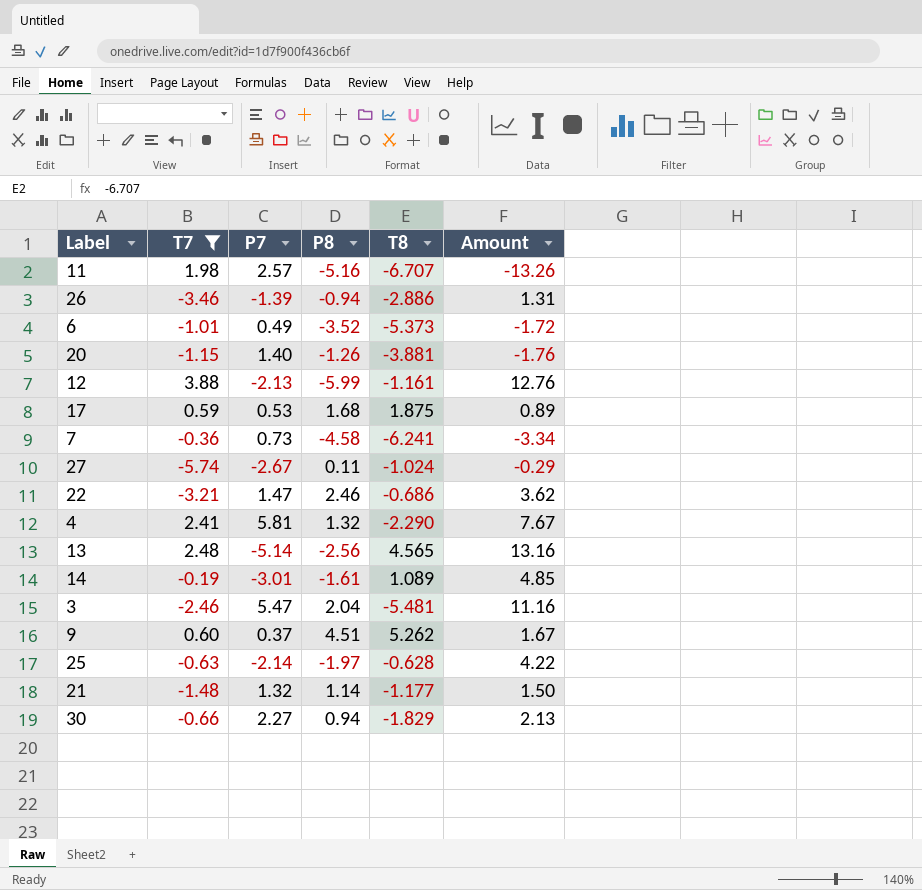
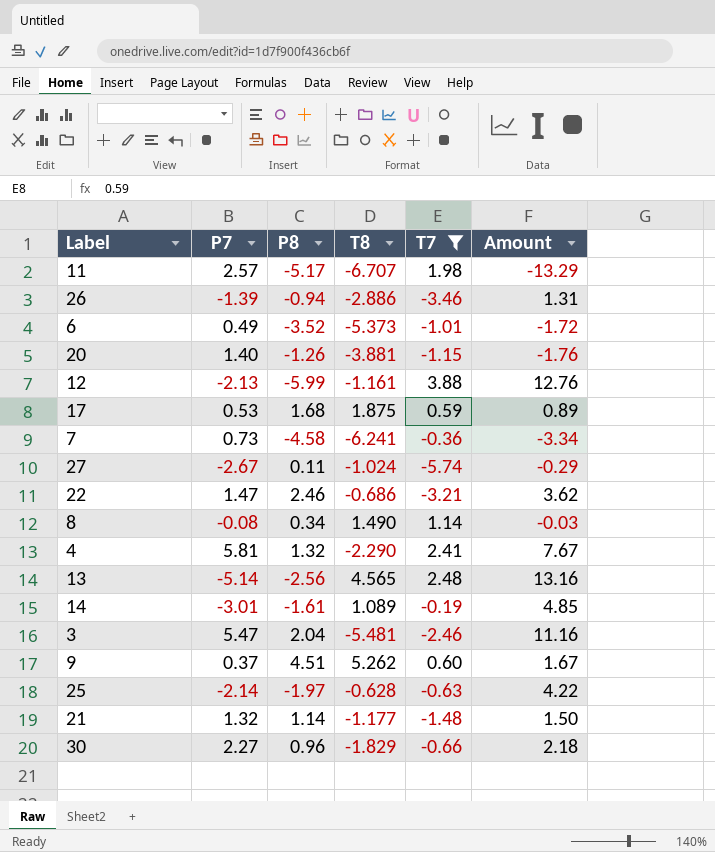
column T7 | position: 2 -> 5
11 | P8: -5.16 -> -5.17
11 | Amount: -13.26 -> -13.29
row 8: none -> -0.08 | 0.34 | 1.490 | 1.14 | -0.03
30 | P8: 0.94 -> 0.96
30 | Amount: 2.13 -> 2.18

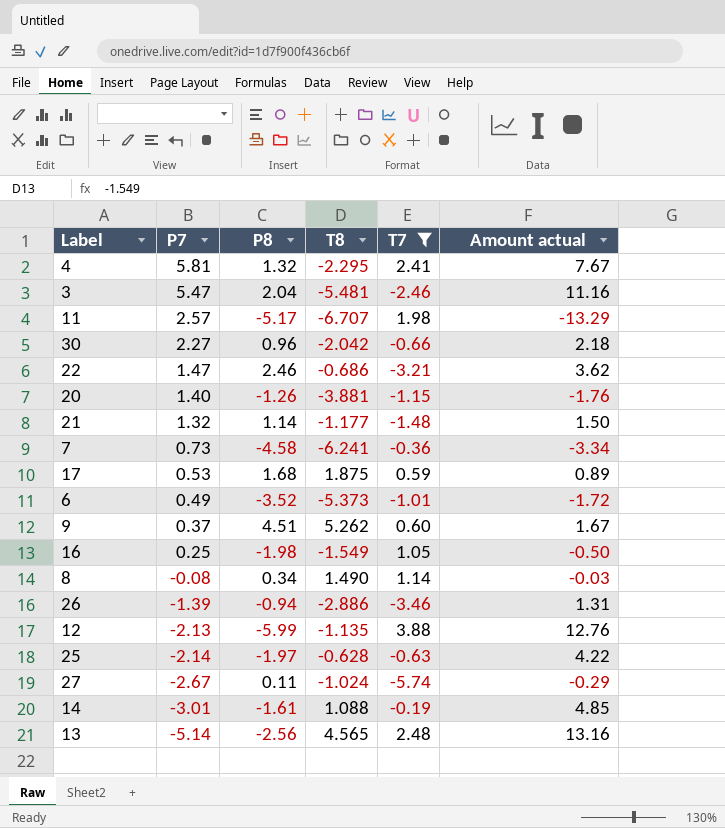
row order: none -> P7 descending
column name: Amount -> Amount actual
4 | T8: -2.290 -> -2.295
30 | T8: -1.829 -> -2.042
row 16: none -> 0.25 | -1.98 | -1.549 | 1.05 | -0.50
12 | T8: -1.161 -> -1.135
14 | T8: 1.089 -> 1.088

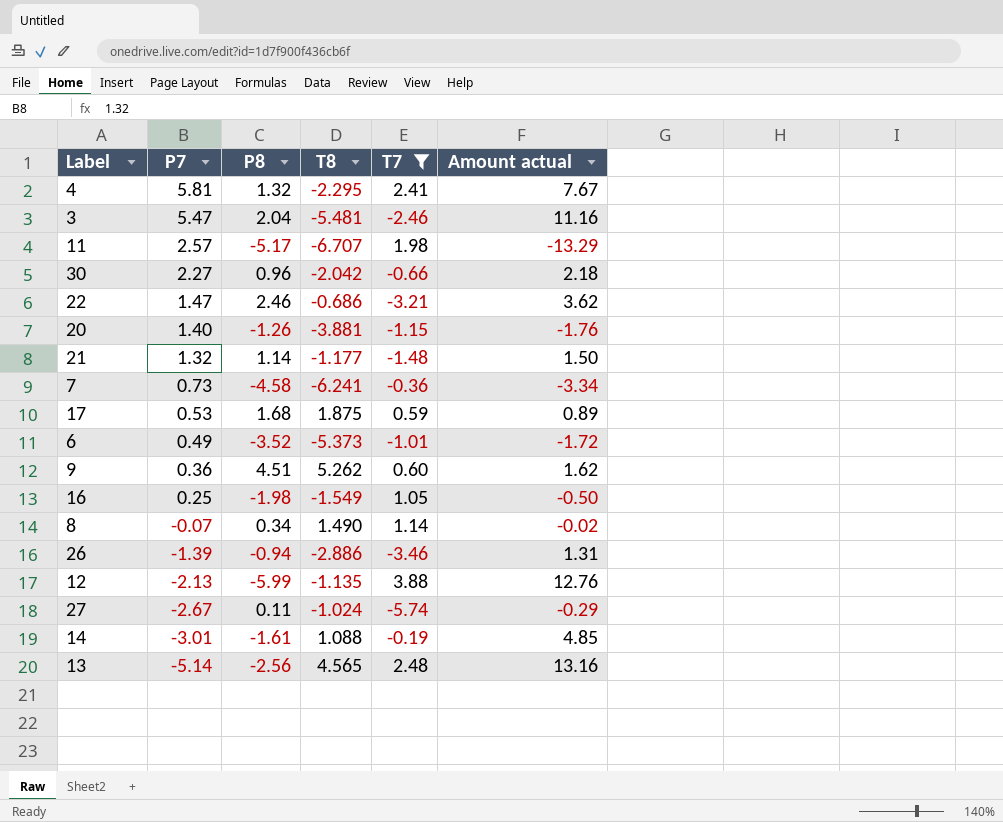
row 25: -2.14 | -1.97 | -0.628 | -0.63 | 4.22 -> none
9 | P7: 0.37 -> 0.36
9 | Amount actual: 1.67 -> 1.62
8 | P7: -0.08 -> -0.07
8 | Amount actual: -0.03 -> -0.02

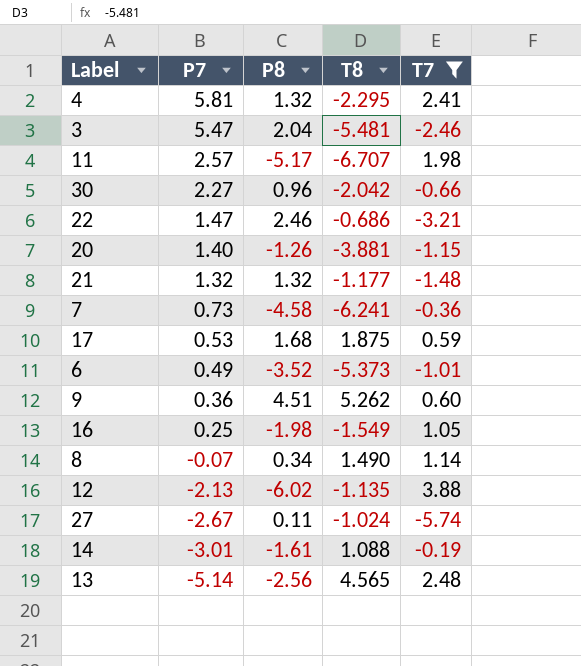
column Amount actual | formula: [P7] * [P8] -> none
row 26: -1.39 | -0.94 | -2.886 | -3.46 | 1.31 -> none
21 | P8: 1.14 -> 1.32
12 | P8: -5.99 -> -6.02

